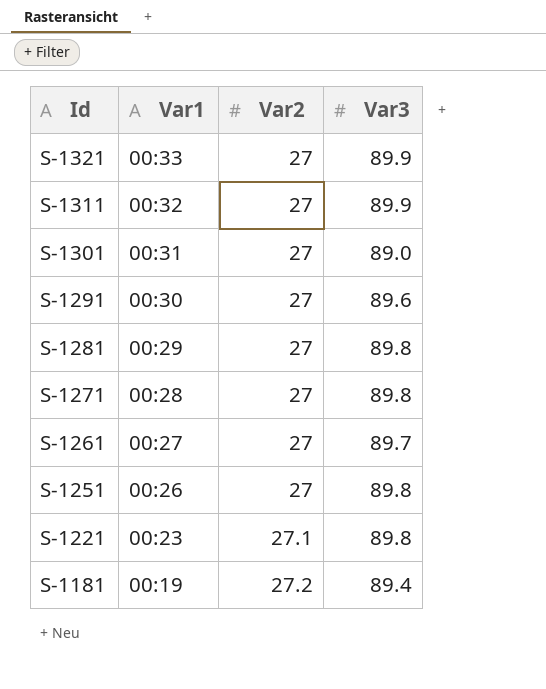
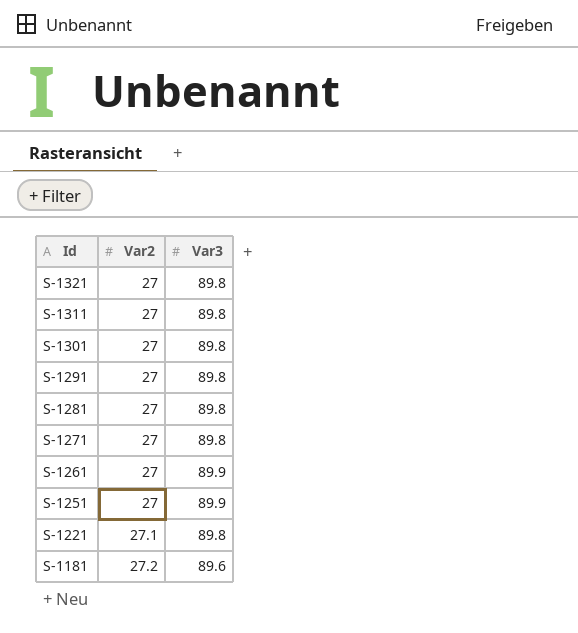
column Var1 | position: 2 -> none
S-1321 | Var3: 89.9 -> 89.8
S-1311 | Var3: 89.9 -> 89.8
S-1301 | Var3: 89.0 -> 89.8
S-1291 | Var3: 89.6 -> 89.8
S-1261 | Var3: 89.7 -> 89.9
S-1251 | Var3: 89.8 -> 89.9
S-1181 | Var3: 89.4 -> 89.6

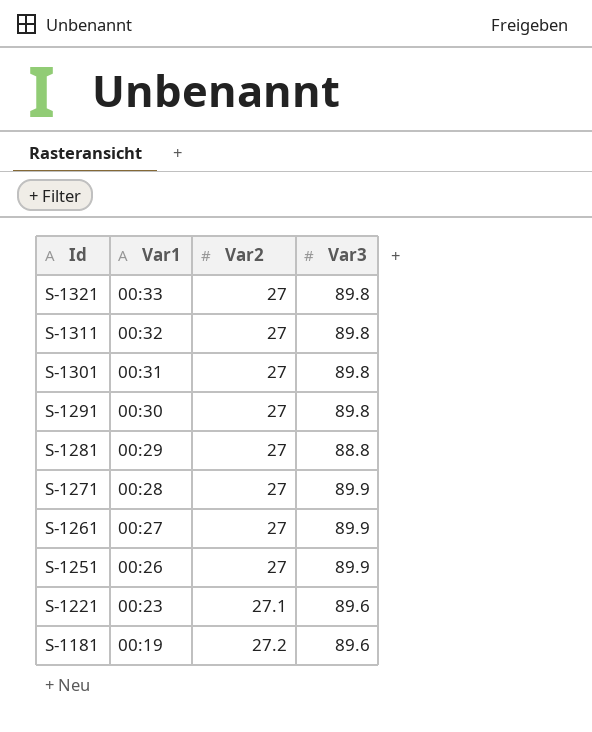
column Var1 | position: none -> 2
S-1281 | Var3: 89.8 -> 88.8
S-1271 | Var3: 89.8 -> 89.9
S-1221 | Var3: 89.8 -> 89.6

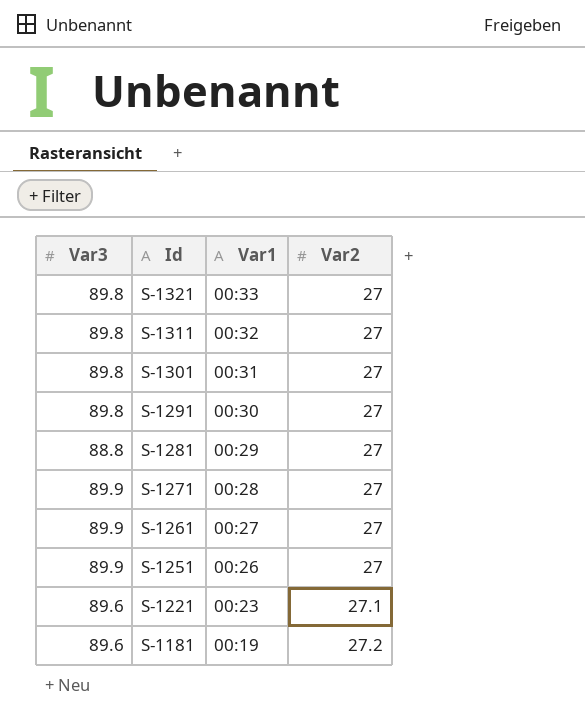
column Var3 | position: 4 -> 1

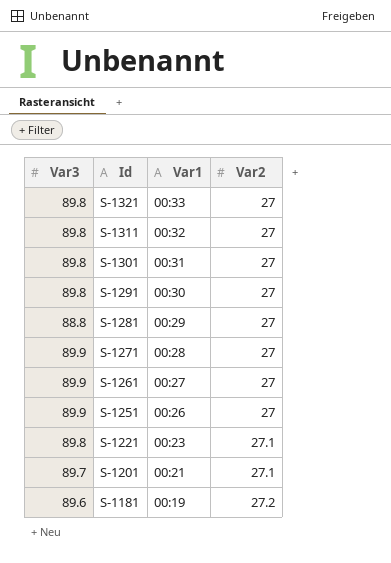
S-1221 | Var3: 89.6 -> 89.8
row S-1201: none -> 89.7 | 00:21 | 27.1

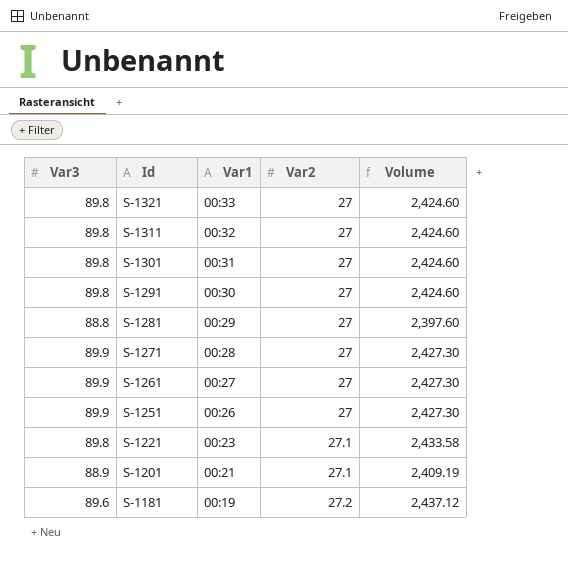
column Volume | formula: none -> [Var3] * [Var2]
S-1201 | Var3: 89.7 -> 88.9

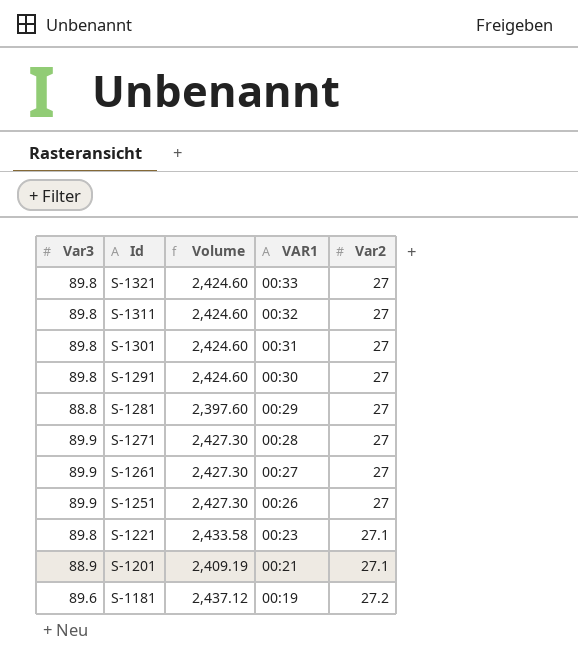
column Volume | position: 5 -> 3
column name: Var1 -> VAR1

